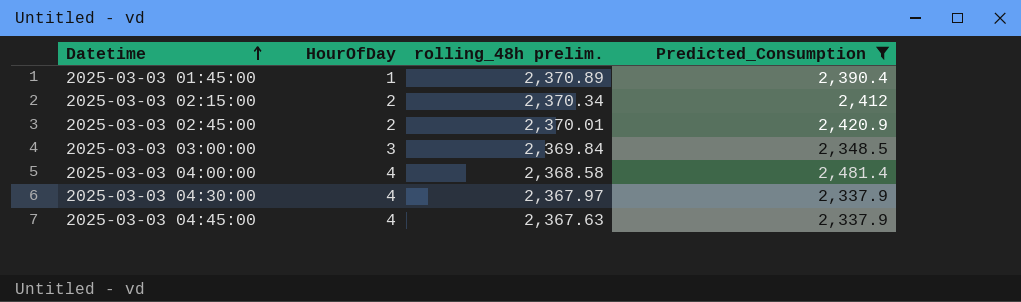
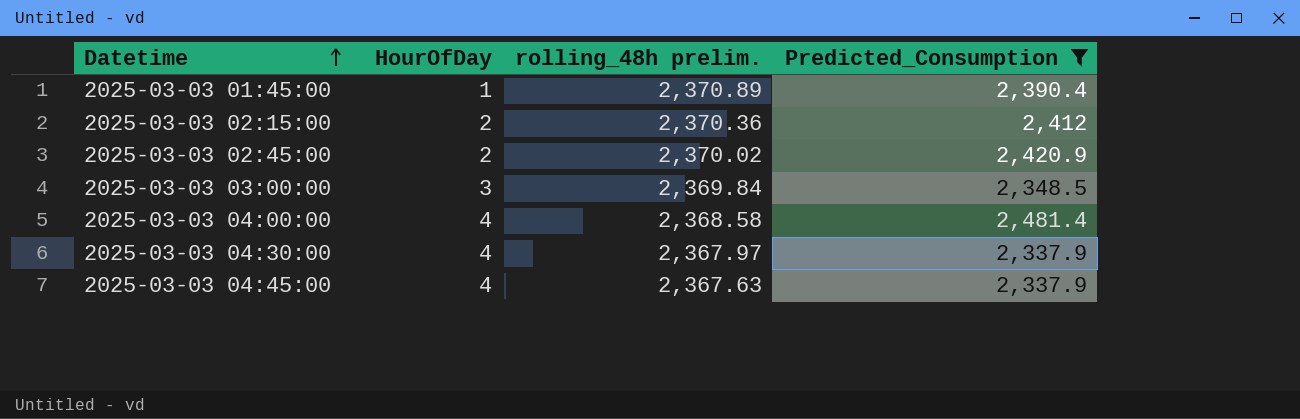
2025-03-03 02:15:00 | rolling_48h prelim.: 2,370.34 -> 2,370.36
2025-03-03 02:45:00 | rolling_48h prelim.: 2,370.01 -> 2,370.02

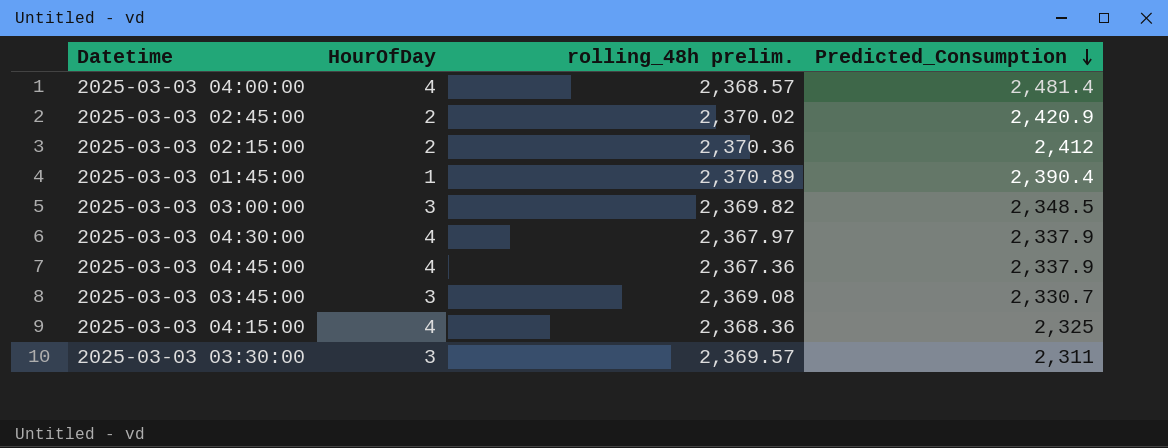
filter: Predicted_Consumption >= 2,337.9 -> none
row order: Datetime ascending -> Predicted_Consumption descending
2025-03-03 04:00:00 | rolling_48h prelim.: 2,368.58 -> 2,368.57
2025-03-03 03:00:00 | rolling_48h prelim.: 2,369.84 -> 2,369.82
2025-03-03 04:45:00 | rolling_48h prelim.: 2,367.63 -> 2,367.36

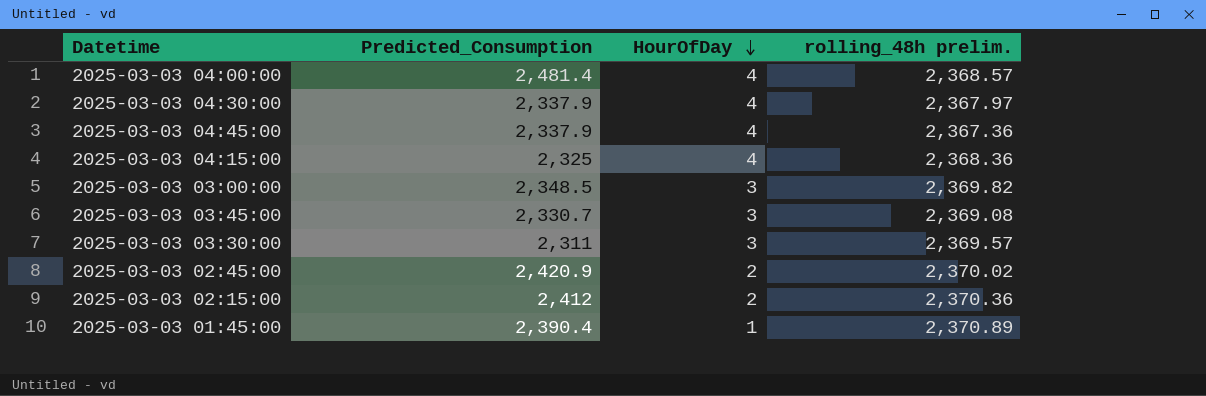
row order: Predicted_Consumption descending -> HourOfDay descending
column Predicted_Consumption | position: 4 -> 2

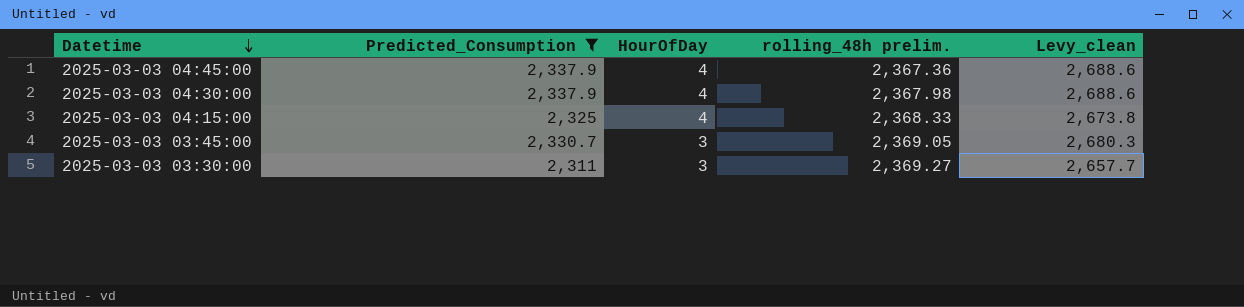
filter: none -> Predicted_Consumption <= 2,337.9
row order: HourOfDay descending -> Datetime descending
column Levy_clean | formula: none -> [Predicted_Consumption] * 1.15
2025-03-03 04:30:00 | rolling_48h prelim.: 2,367.97 -> 2,367.98
2025-03-03 04:15:00 | rolling_48h prelim.: 2,368.36 -> 2,368.33
2025-03-03 03:45:00 | rolling_48h prelim.: 2,369.08 -> 2,369.05
2025-03-03 03:30:00 | rolling_48h prelim.: 2,369.57 -> 2,369.27

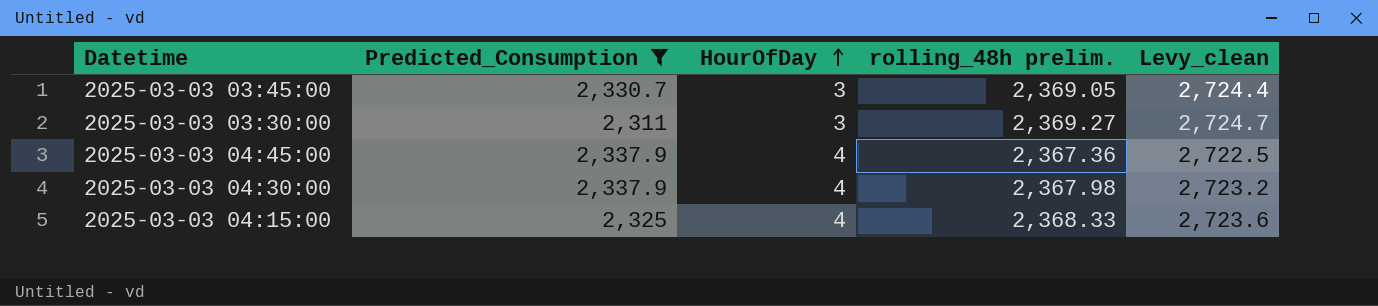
row order: Datetime descending -> HourOfDay ascending
column Levy_clean | formula: [Predicted_Consumption] * 1.15 -> [rolling_48h prelim.] * 1.15

